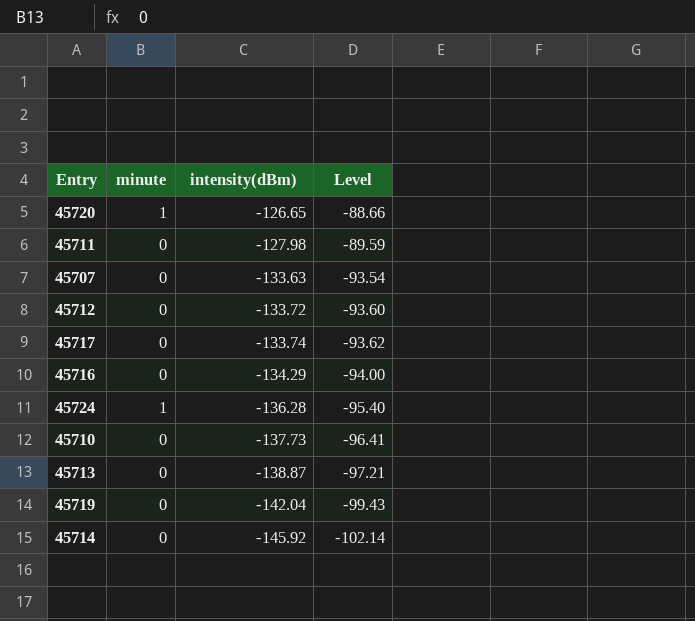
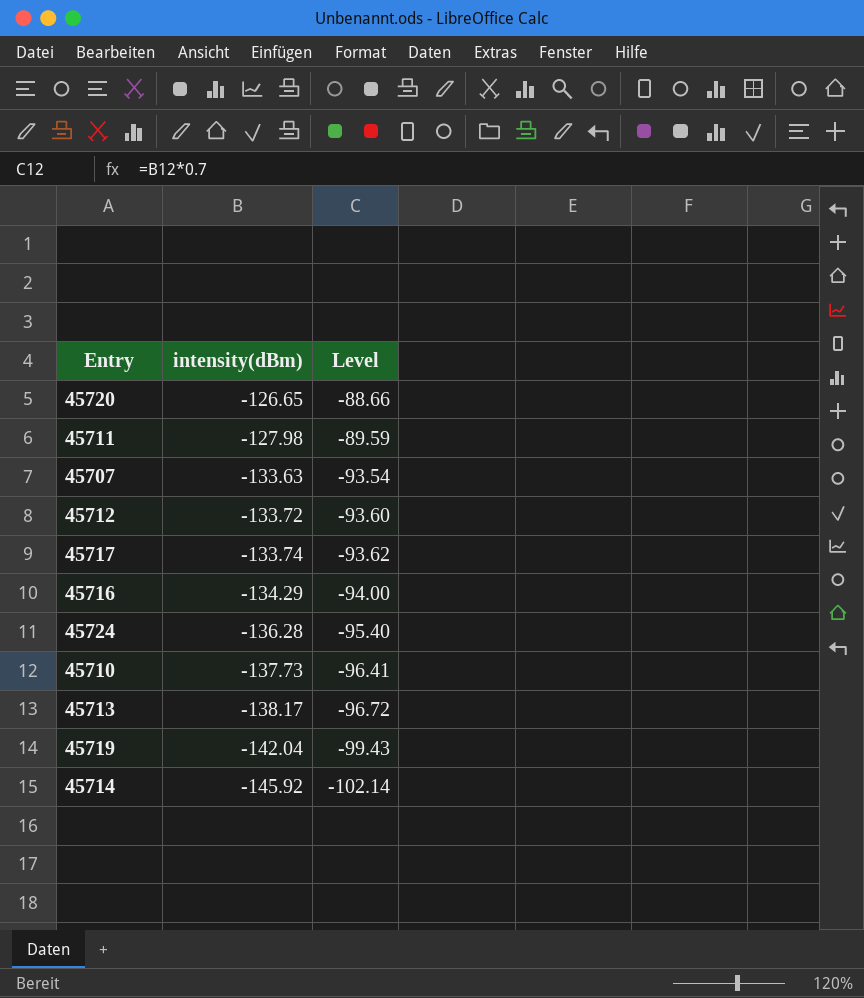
column minute | position: 2 -> none
45713 | intensity(dBm): -138.87 -> -138.17
45713 | Level: -97.21 -> -96.72

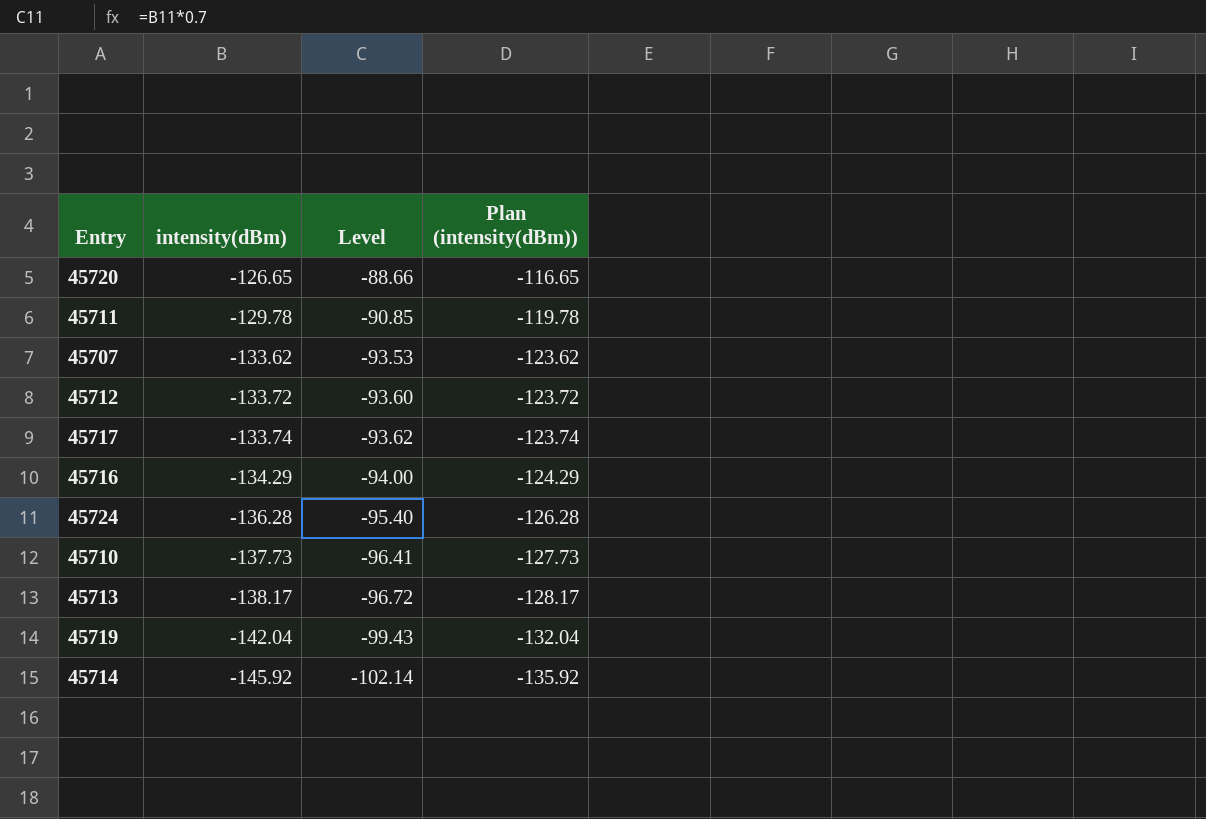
column Plan (intensity(dBm)) | formula: none -> [intensity(dBm)] + 10
45711 | intensity(dBm): -127.98 -> -129.78
45711 | Level: -89.59 -> -90.85
45707 | intensity(dBm): -133.63 -> -133.62
45707 | Level: -93.54 -> -93.53

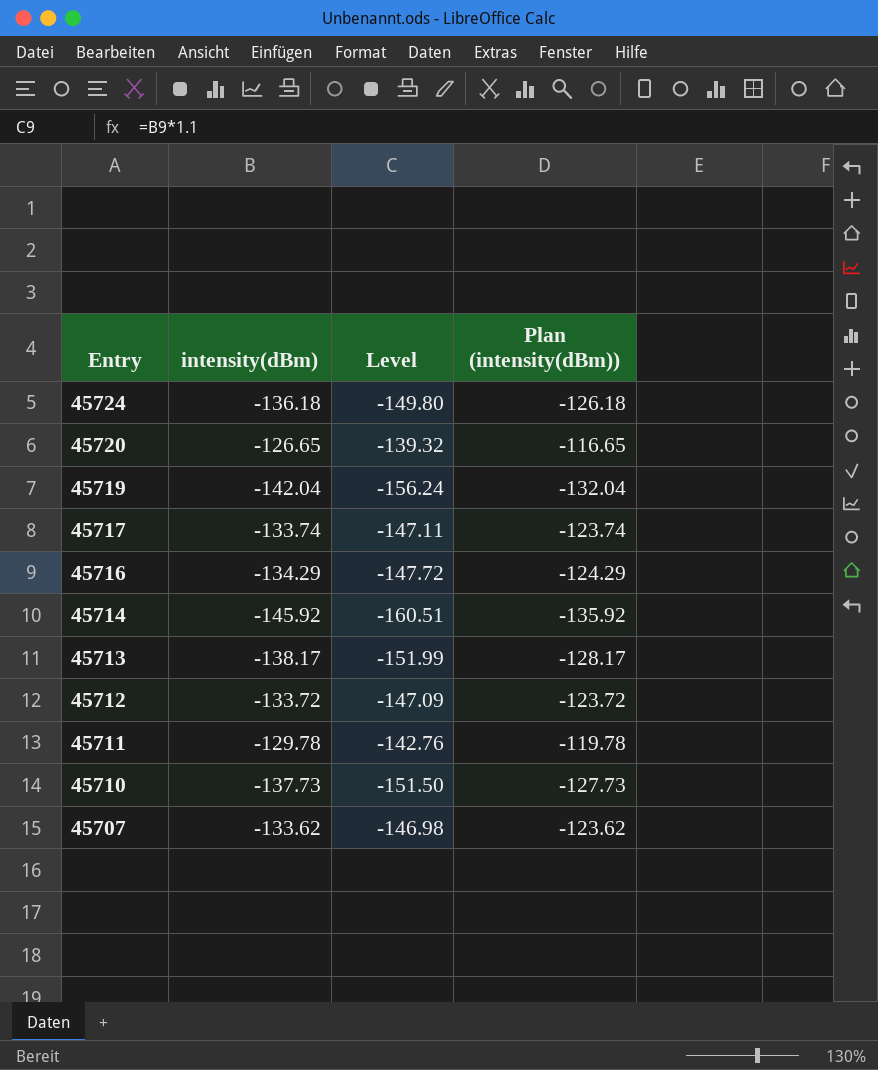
row order: intensity(dBm) descending -> Entry descending
column Level | formula: [intensity(dBm)] * 0.7 -> [intensity(dBm)] * 1.1
45724 | intensity(dBm): -136.28 -> -136.18
45724 | Plan (intensity(dBm)): -126.28 -> -126.18

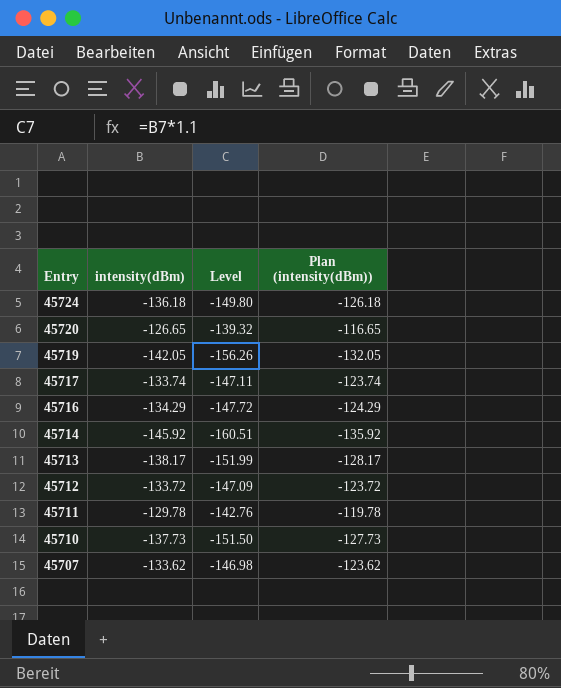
45719 | intensity(dBm): -142.04 -> -142.05
45719 | Level: -156.24 -> -156.26
45719 | Plan (intensity(dBm)): -132.04 -> -132.05

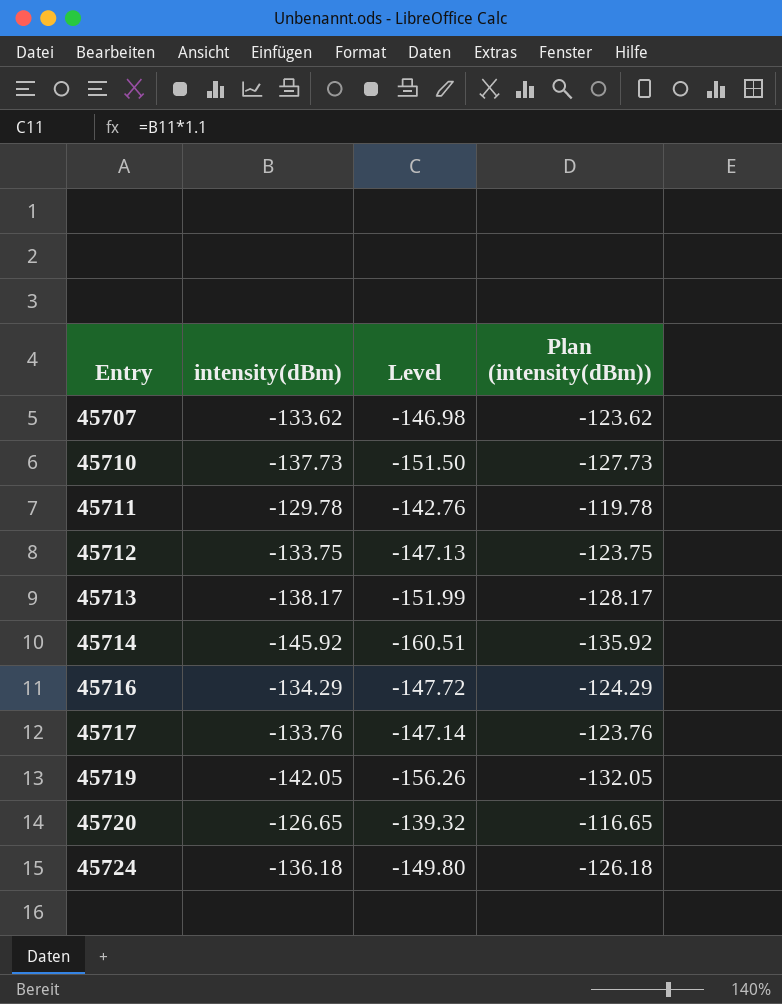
row order: Entry descending -> Entry ascending
45712 | intensity(dBm): -133.72 -> -133.75
45712 | Level: -147.09 -> -147.13
45712 | Plan (intensity(dBm)): -123.72 -> -123.75
45717 | intensity(dBm): -133.74 -> -133.76
45717 | Level: -147.11 -> -147.14
45717 | Plan (intensity(dBm)): -123.74 -> -123.76

